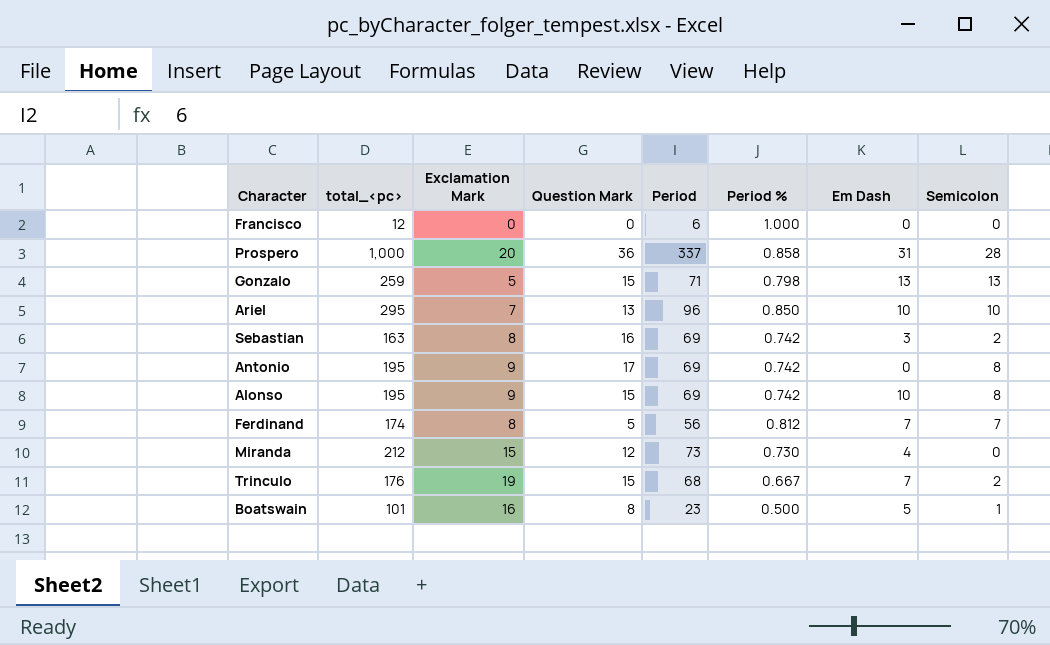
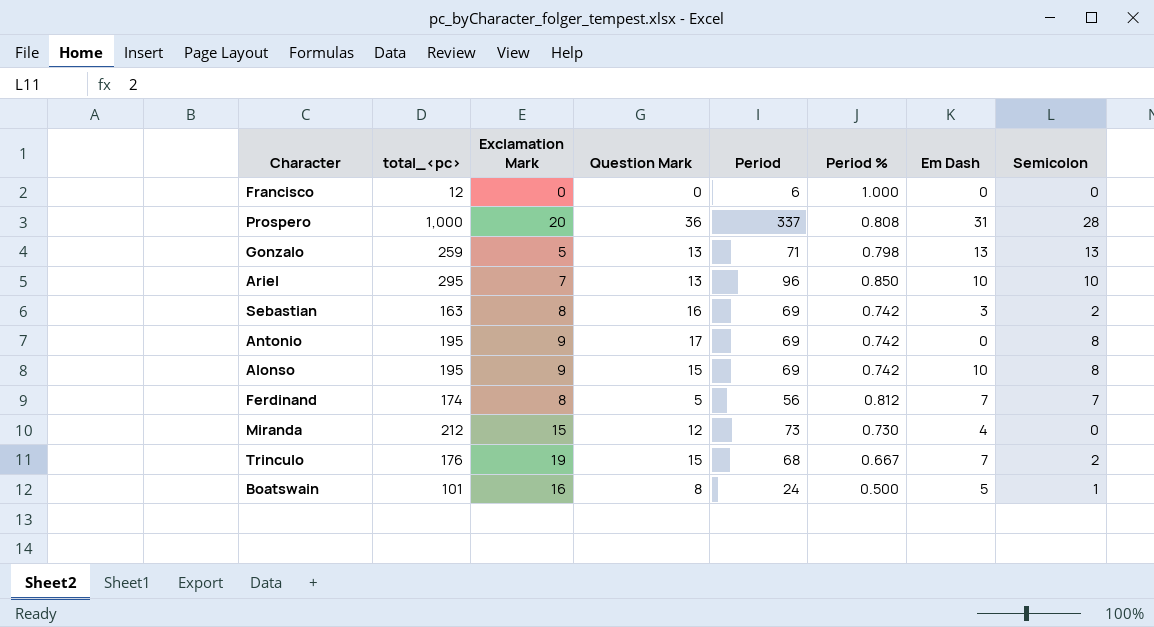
Prospero | Period %: 0.858 -> 0.808
Gonzalo | Question Mark: 15 -> 13
Boatswain | Period: 23 -> 24

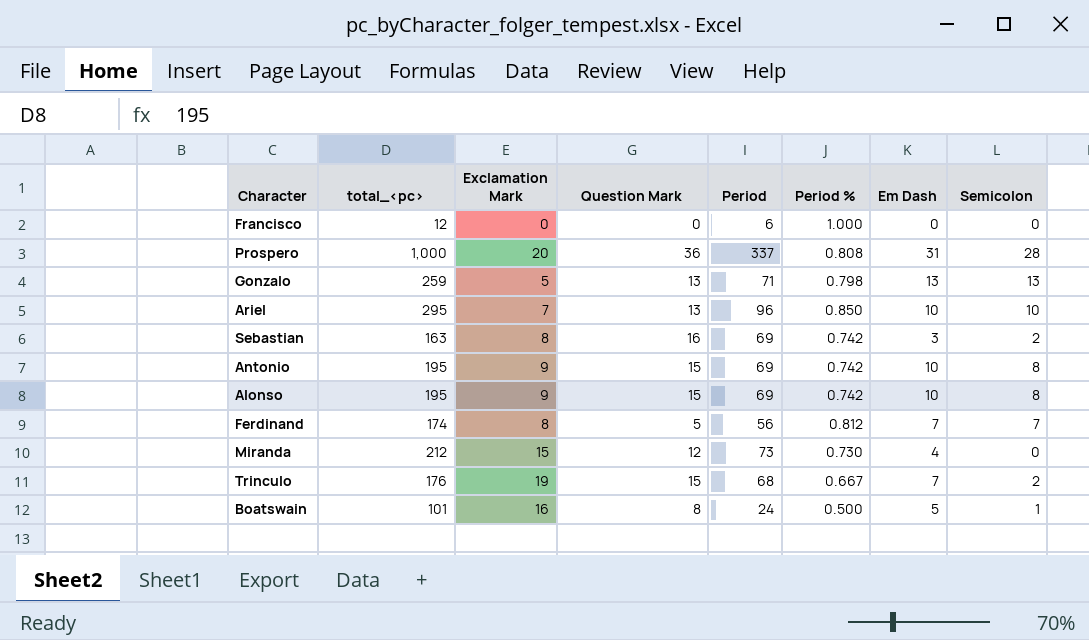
Antonio | Question Mark: 17 -> 15
Antonio | Em Dash: 0 -> 10

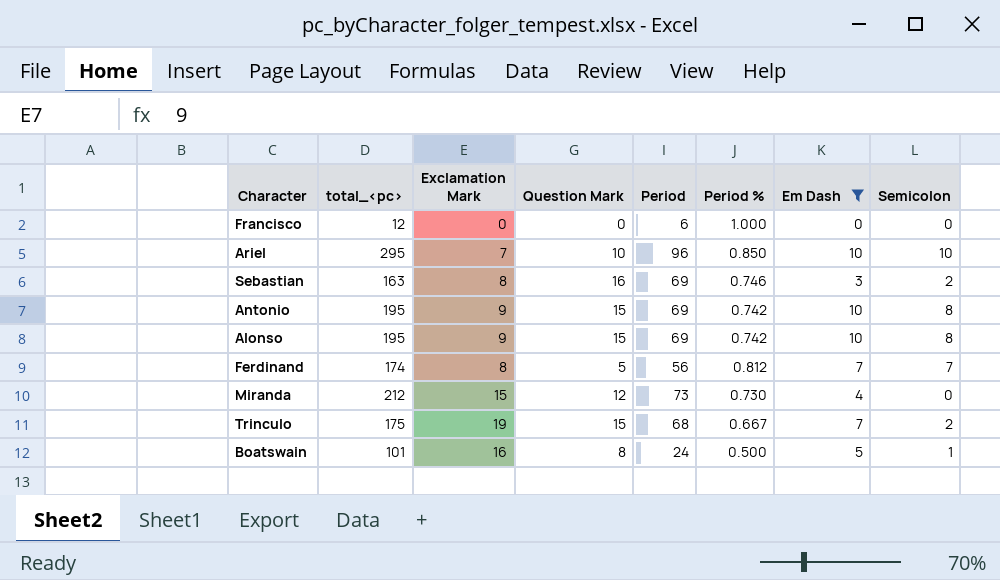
filter: none -> Em Dash <= 10
Ariel | Question Mark: 13 -> 10
Sebastian | Period %: 0.742 -> 0.746
Trinculo | total_<pc>: 176 -> 175

